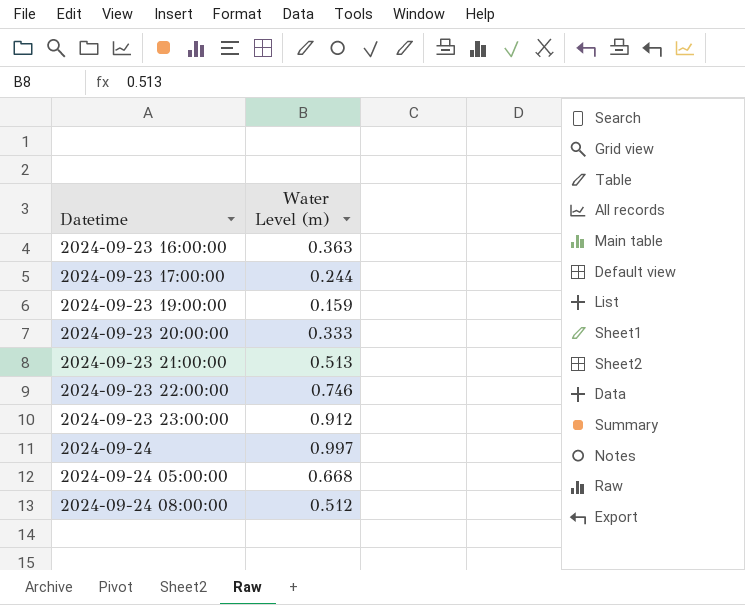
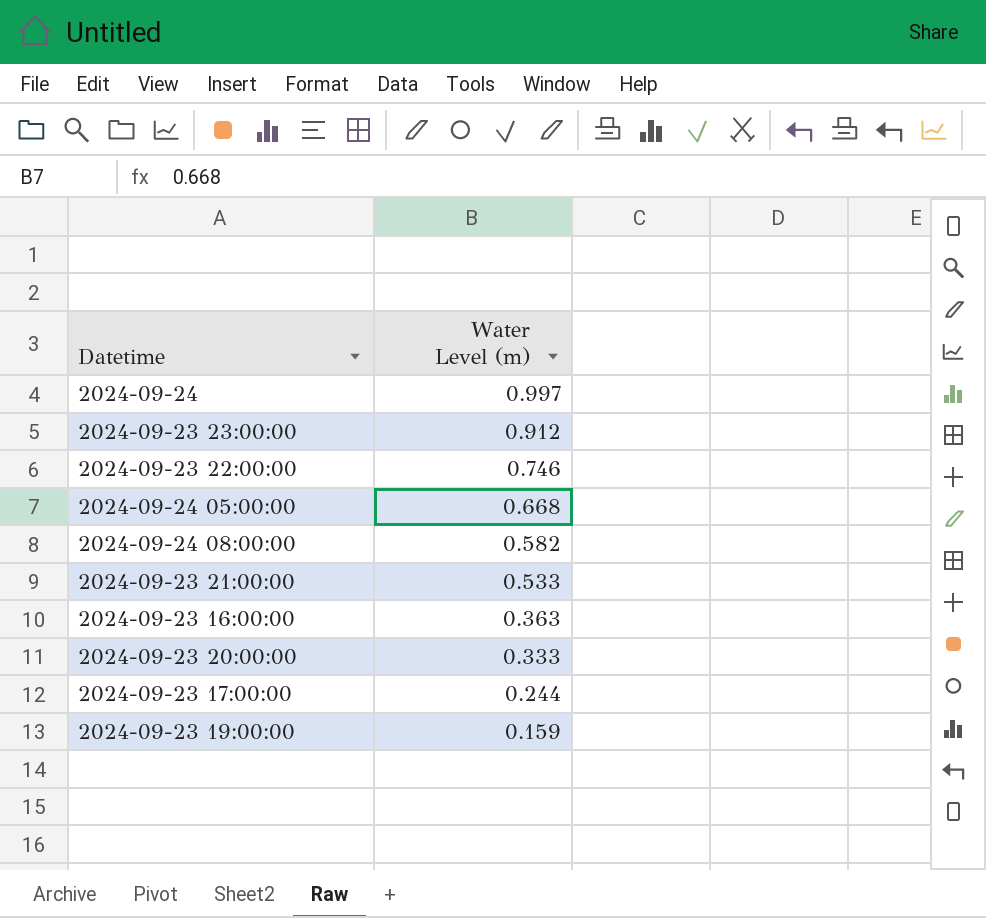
row order: Datetime ascending -> Water Level (m) descending
2024-09-24 08:00:00 | Water Level (m): 0.512 -> 0.582
2024-09-23 21:00:00 | Water Level (m): 0.513 -> 0.533

